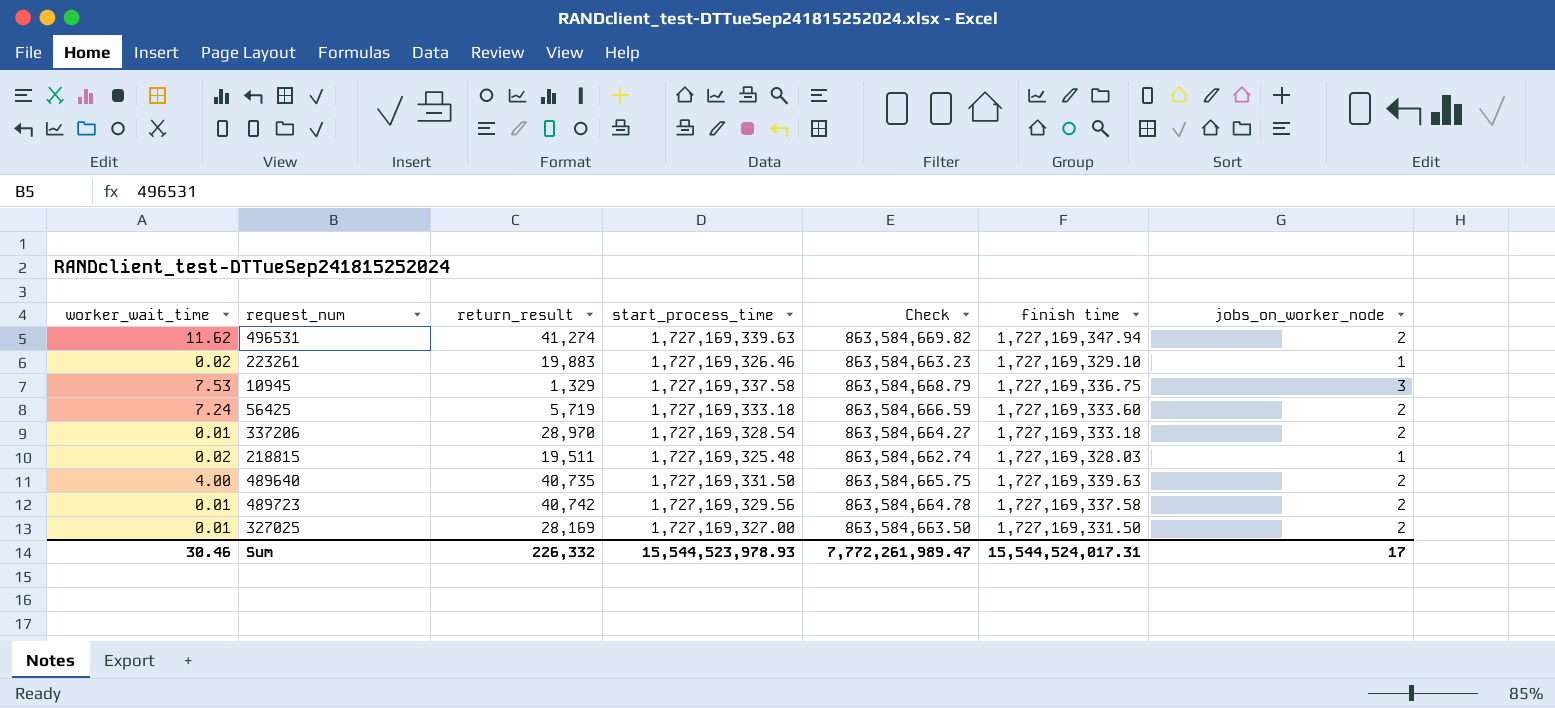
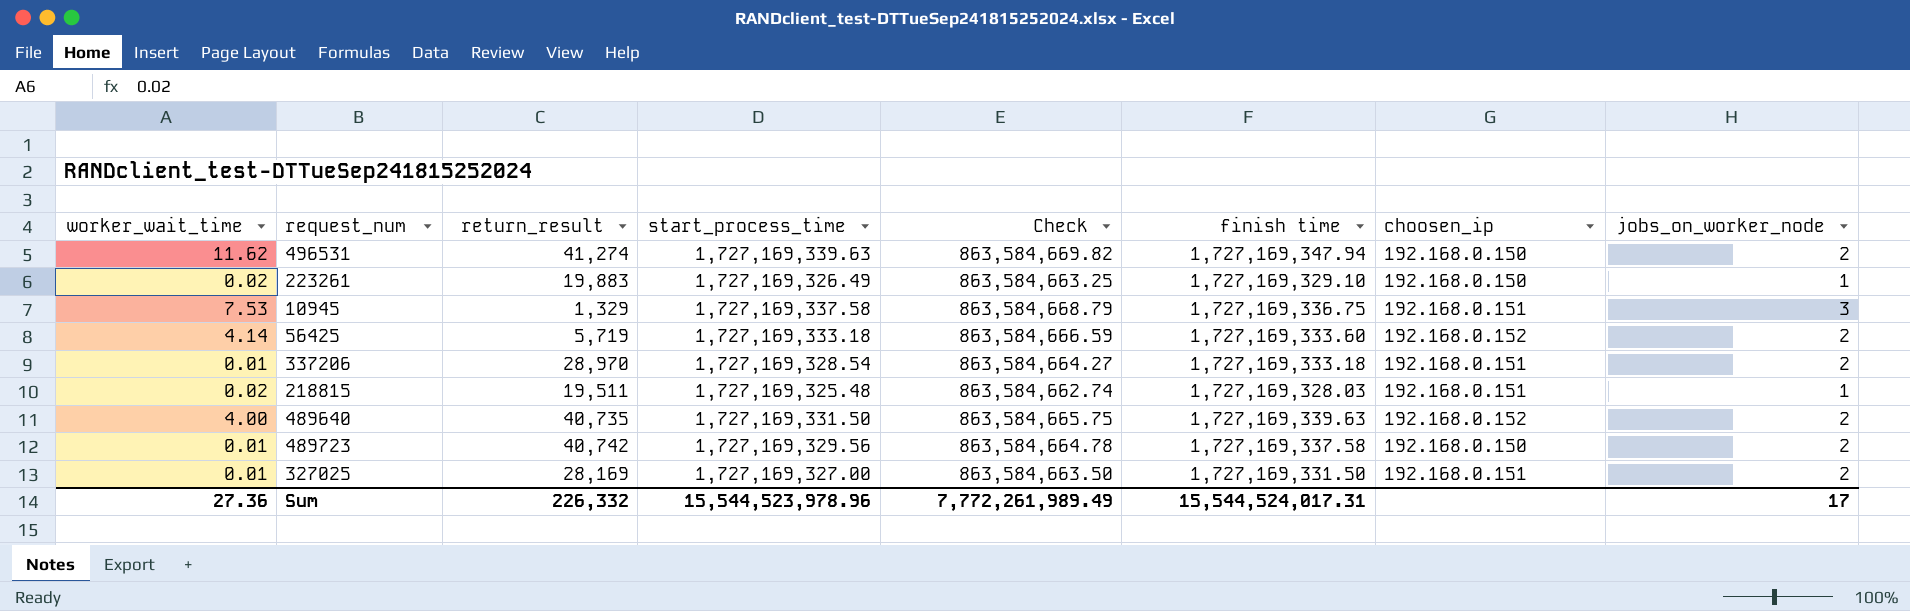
column choosen_ip | position: none -> 7
223261 | start_process_time: 1,727,169,326.46 -> 1,727,169,326.49
223261 | Check: 863,584,663.23 -> 863,584,663.25
56425 | worker_wait_time: 7.24 -> 4.14
Sum | worker_wait_time: 30.46 -> 27.36
Sum | start_process_time: 15,544,523,978.93 -> 15,544,523,978.96
Sum | Check: 7,772,261,989.47 -> 7,772,261,989.49

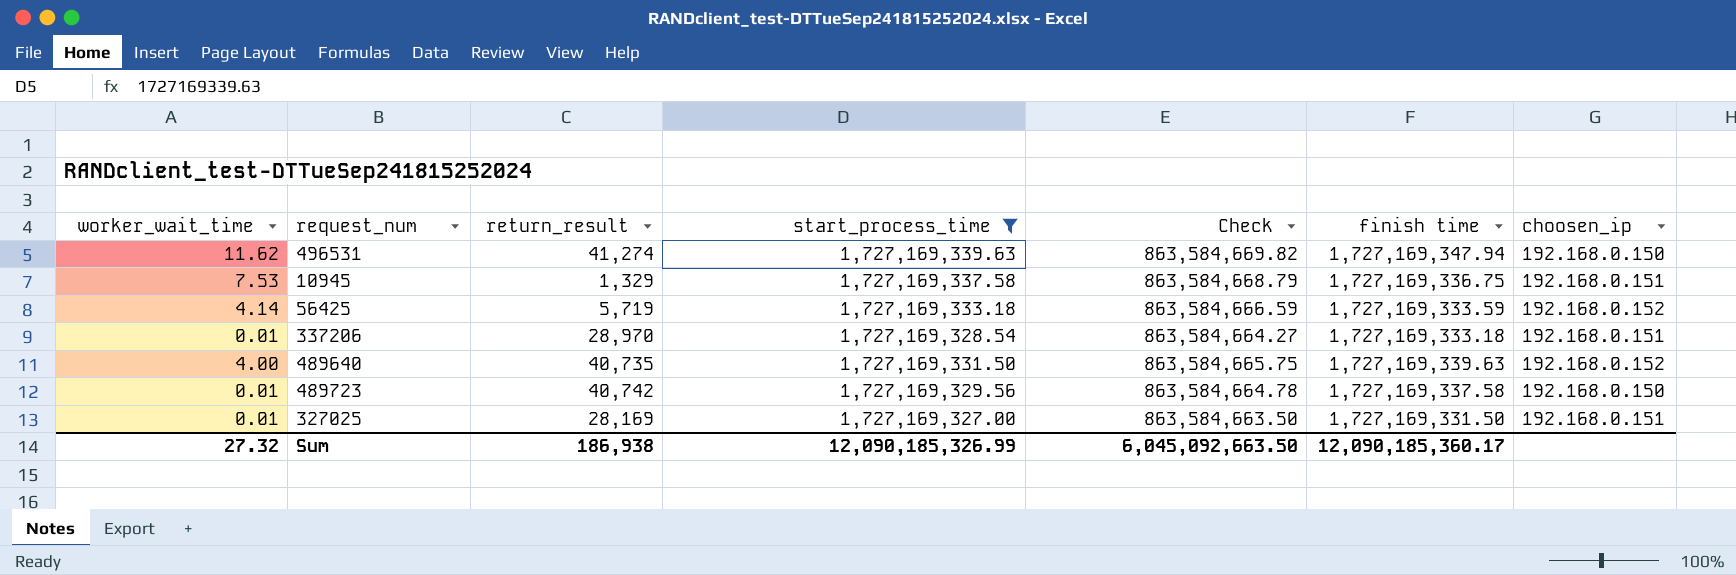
filter: none -> start_process_time >= 1,727,169,327.00
column jobs_on_worker_node | position: 8 -> none
56425 | finish time: 1,727,169,333.60 -> 1,727,169,333.59
Sum | worker_wait_time: 27.36 -> 27.32
Sum | return_result: 226,332 -> 186,938
Sum | start_process_time: 15,544,523,978.96 -> 12,090,185,326.99
Sum | Check: 7,772,261,989.49 -> 6,045,092,663.50
Sum | finish time: 15,544,524,017.31 -> 12,090,185,360.17

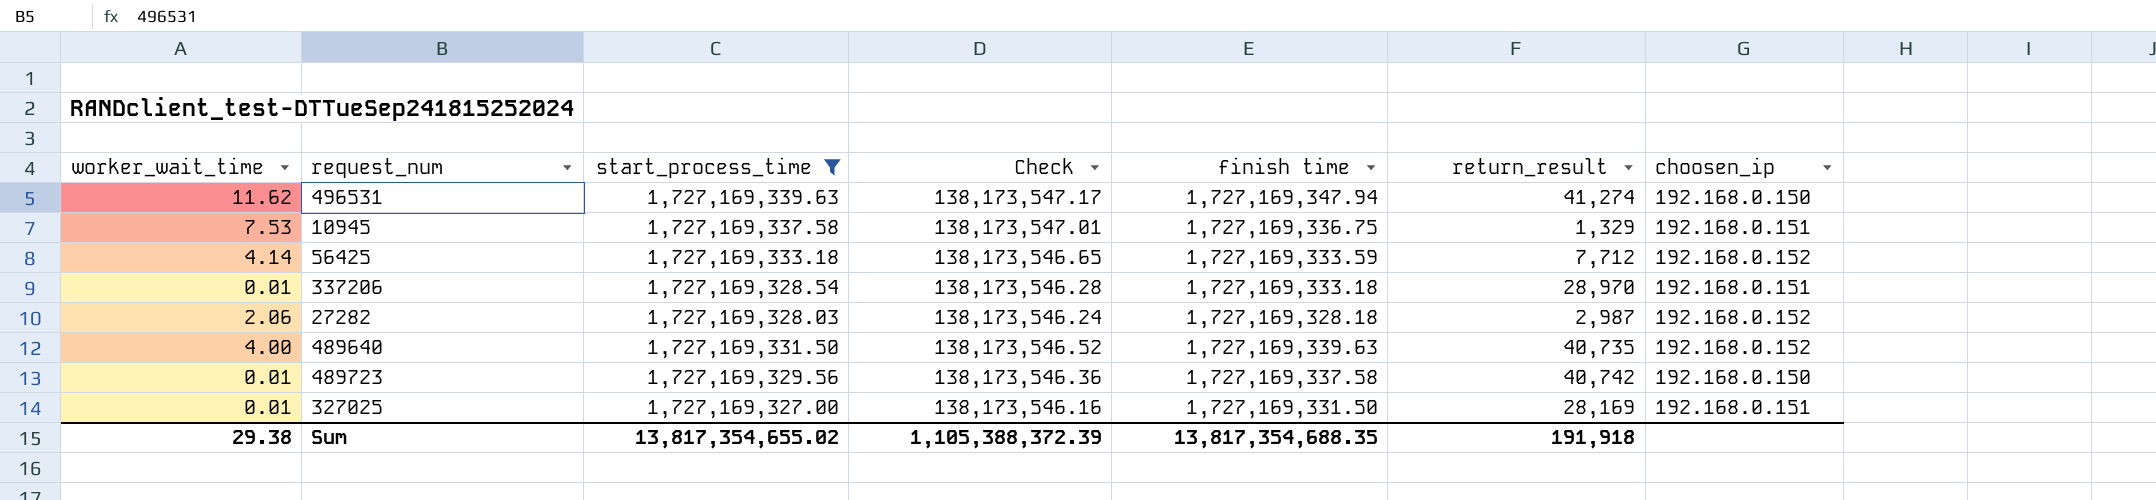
column Check | formula: [start_process_time] * 0.5 -> [start_process_time] * 0.08
column return_result | position: 3 -> 6
56425 | return_result: 5,719 -> 7,712
row 27282: none -> 2.06 | 1,727,169,328.03 | 138,173,546.24 | 1,727,169,328.18 | 2,987 | 192.168.0.152
Sum | worker_wait_time: 27.32 -> 29.38
Sum | start_process_time: 12,090,185,326.99 -> 13,817,354,655.02
Sum | Check: 6,045,092,663.50 -> 1,105,388,372.39
Sum | finish time: 12,090,185,360.17 -> 13,817,354,688.35
Sum | return_result: 186,938 -> 191,918

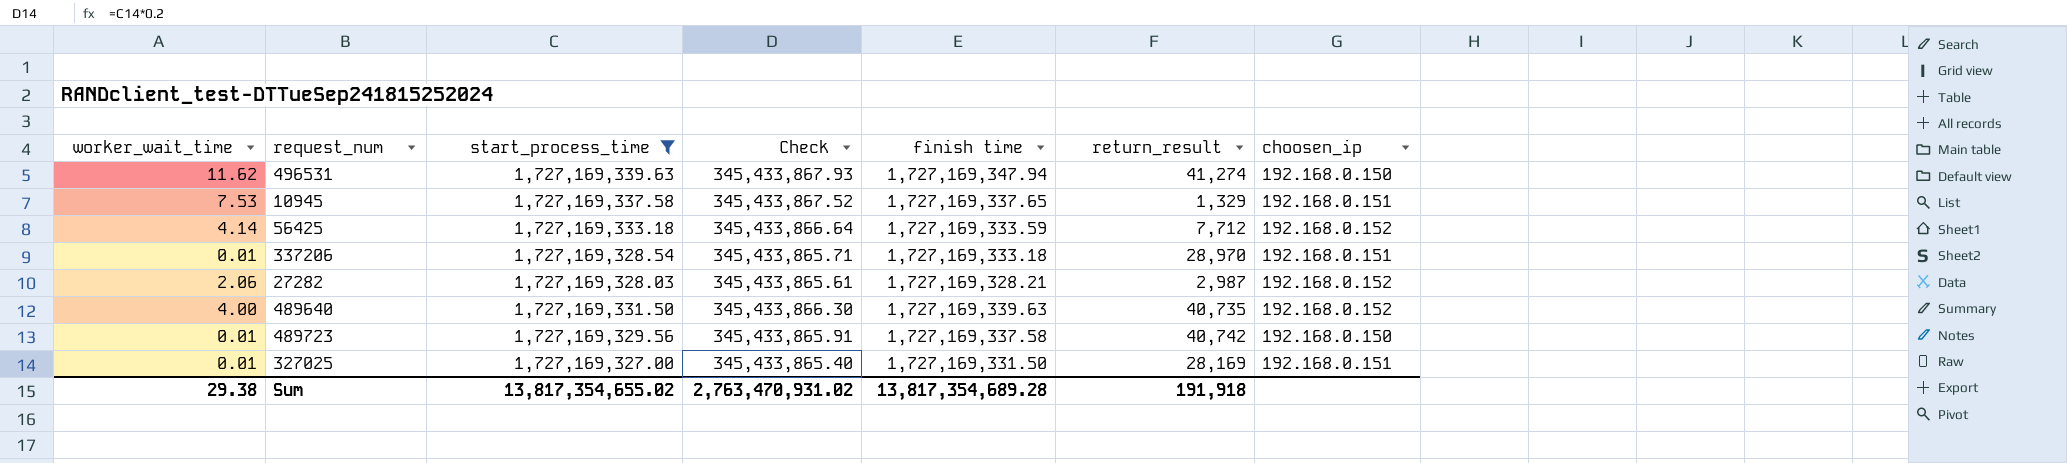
column Check | formula: [start_process_time] * 0.08 -> [start_process_time] * 0.2
10945 | finish time: 1,727,169,336.75 -> 1,727,169,337.65
27282 | finish time: 1,727,169,328.18 -> 1,727,169,328.21
Sum | Check: 1,105,388,372.39 -> 2,763,470,931.02
Sum | finish time: 13,817,354,688.35 -> 13,817,354,689.28

